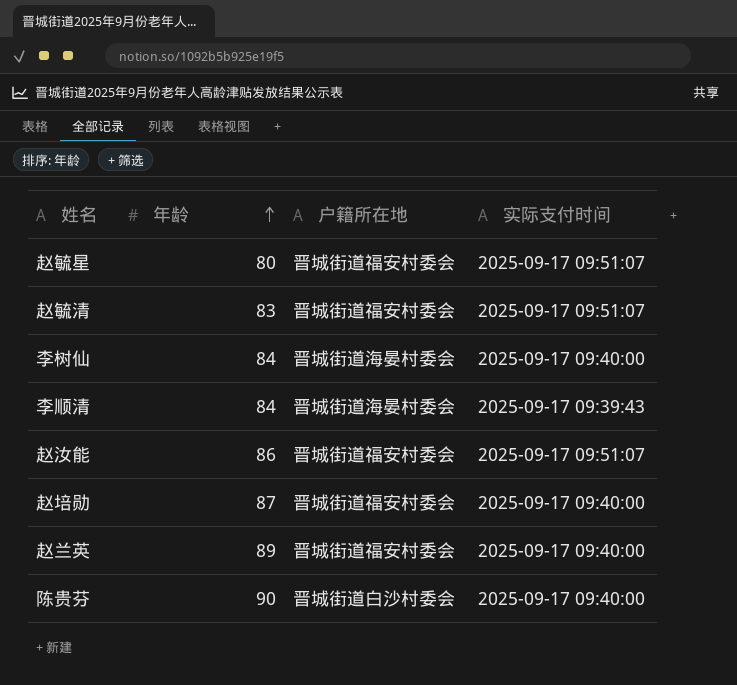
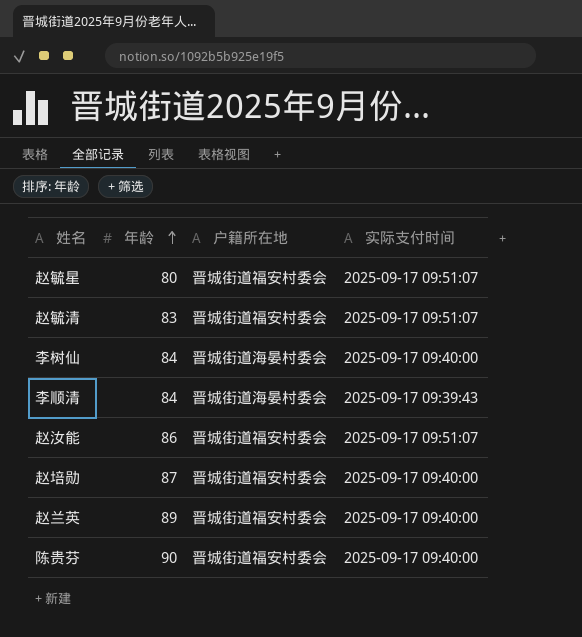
陈贵芬 | 户籍所在地: 晋城街道白沙村委会 -> 晋城街道福安村委会

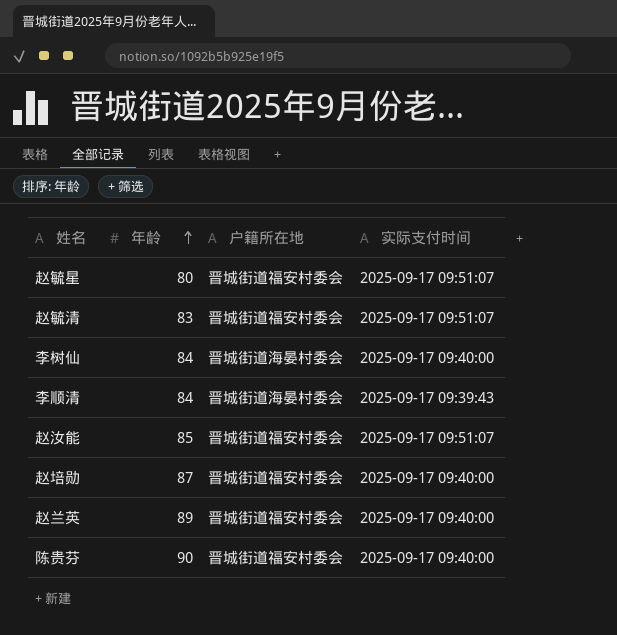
赵汝能 | 年龄: 86 -> 85

